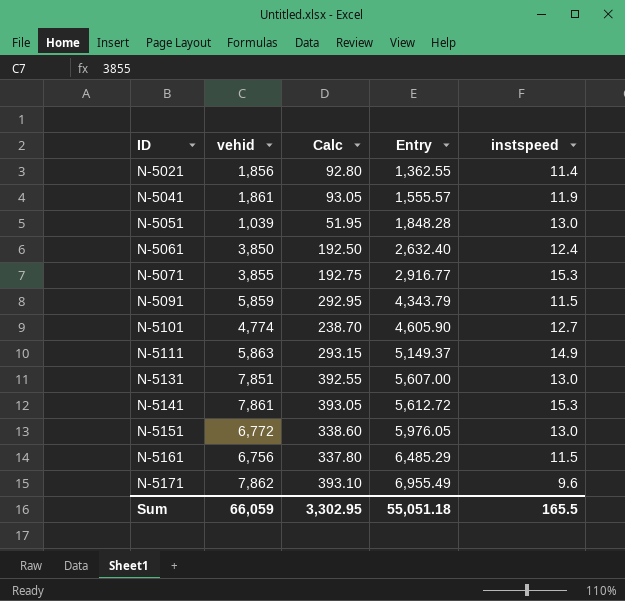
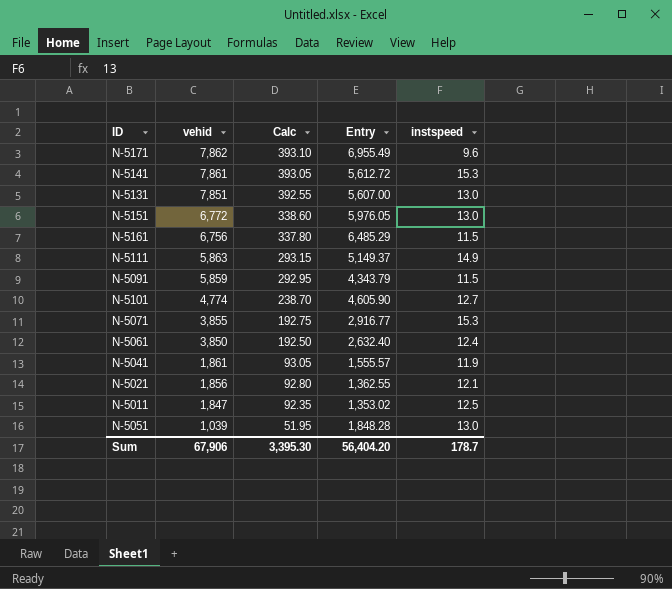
row order: ID ascending -> vehid descending
N-5021 | instspeed: 11.4 -> 12.1
row N-5011: none -> 1,847 | 92.35 | 1,353.02 | 12.5
Sum | vehid: 66,059 -> 67,906
Sum | Calc: 3,302.95 -> 3,395.30
Sum | Entry: 55,051.18 -> 56,404.20
Sum | instspeed: 165.5 -> 178.7

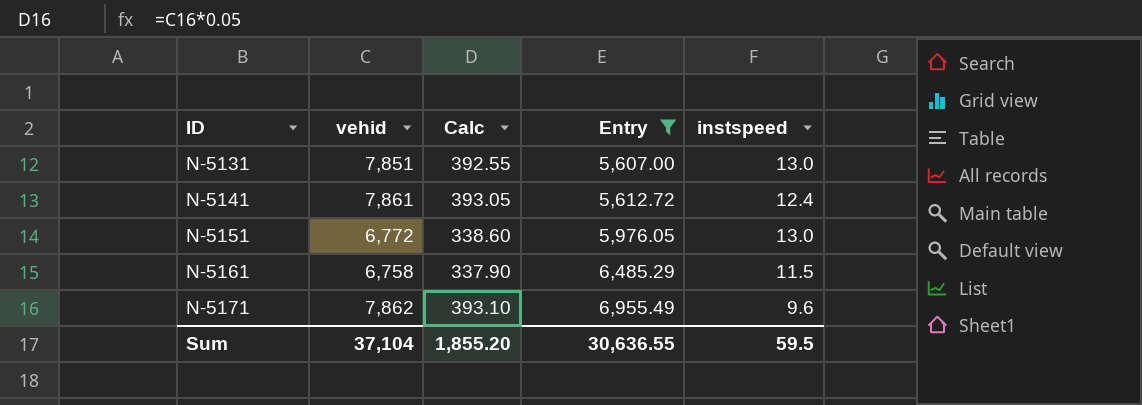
filter: none -> Entry >= 5,607.00
row order: vehid descending -> ID ascending
N-5141 | instspeed: 15.3 -> 12.4
N-5161 | vehid: 6,756 -> 6,758
N-5161 | Calc: 337.80 -> 337.90
Sum | vehid: 67,906 -> 37,104
Sum | Calc: 3,395.30 -> 1,855.20
Sum | Entry: 56,404.20 -> 30,636.55
Sum | instspeed: 178.7 -> 59.5

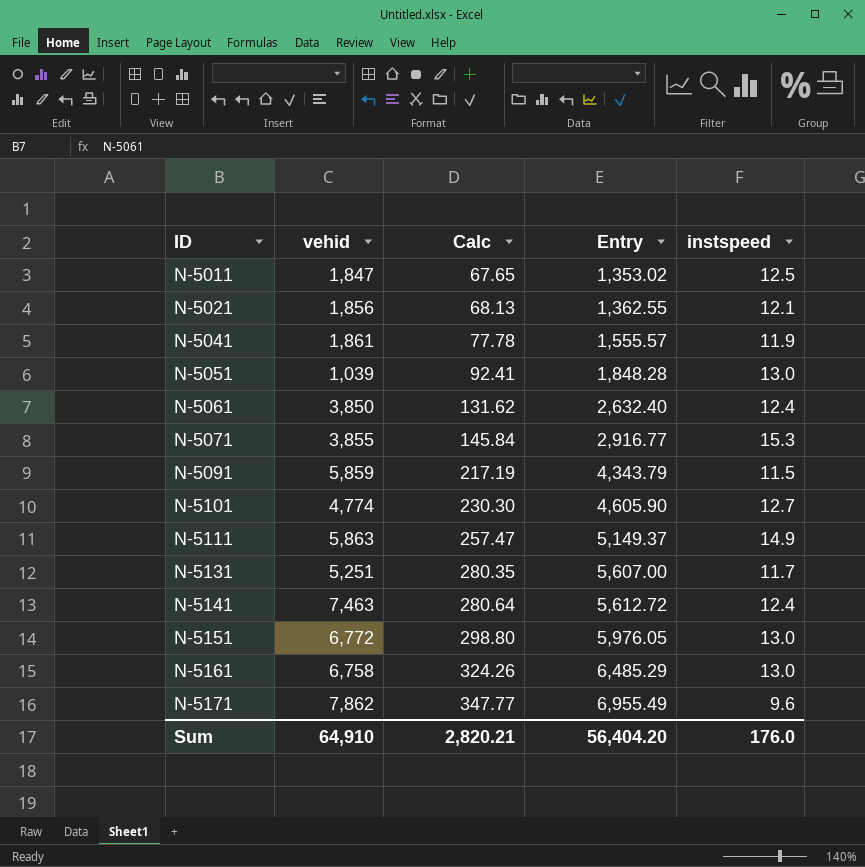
filter: Entry >= 5,607.00 -> none
column Calc | formula: [vehid] * 0.05 -> [Entry] * 0.05
N-5131 | vehid: 7,851 -> 5,251
N-5131 | instspeed: 13.0 -> 11.7
N-5141 | vehid: 7,861 -> 7,463
N-5161 | instspeed: 11.5 -> 13.0
Sum | vehid: 37,104 -> 64,910
Sum | Calc: 1,855.20 -> 2,820.21
Sum | Entry: 30,636.55 -> 56,404.20
Sum | instspeed: 59.5 -> 176.0

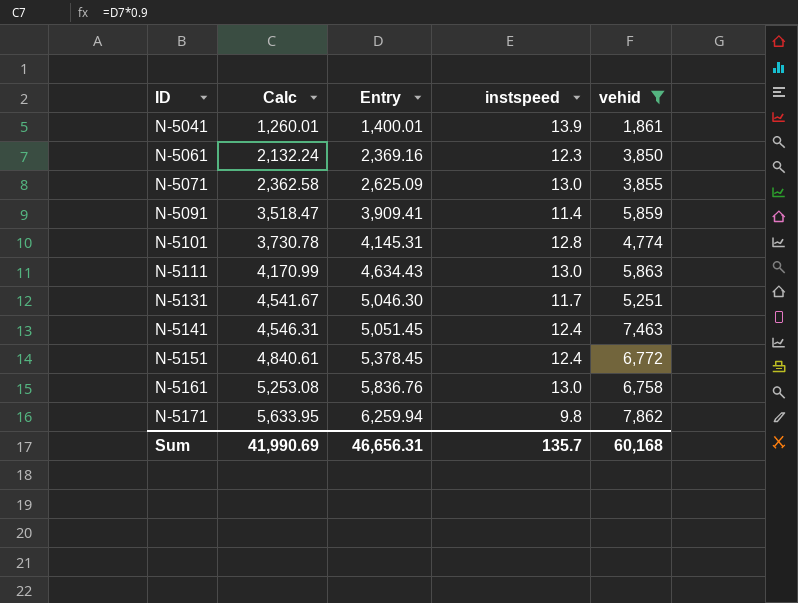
filter: none -> vehid >= 1,861
column Calc | formula: [Entry] * 0.05 -> [Entry] * 0.9
column vehid | position: 2 -> 5
N-5041 | Entry: 1,555.57 -> 1,400.01
N-5041 | instspeed: 11.9 -> 13.9
N-5061 | Entry: 2,632.40 -> 2,369.16
N-5061 | instspeed: 12.4 -> 12.3
N-5071 | Entry: 2,916.77 -> 2,625.09
N-5071 | instspeed: 15.3 -> 13.0
N-5091 | Entry: 4,343.79 -> 3,909.41
N-5091 | instspeed: 11.5 -> 11.4
N-5101 | Entry: 4,605.90 -> 4,145.31
N-5101 | instspeed: 12.7 -> 12.8
N-5111 | Entry: 5,149.37 -> 4,634.43
N-5111 | instspeed: 14.9 -> 13.0
N-5131 | Entry: 5,607.00 -> 5,046.30
N-5141 | Entry: 5,612.72 -> 5,051.45
N-5151 | Entry: 5,976.05 -> 5,378.45
N-5151 | instspeed: 13.0 -> 12.4
N-5161 | Entry: 6,485.29 -> 5,836.76
N-5171 | Entry: 6,955.49 -> 6,259.94
N-5171 | instspeed: 9.6 -> 9.8
Sum | Calc: 2,820.21 -> 41,990.69
Sum | Entry: 56,404.20 -> 46,656.31
Sum | instspeed: 176.0 -> 135.7
Sum | vehid: 64,910 -> 60,168

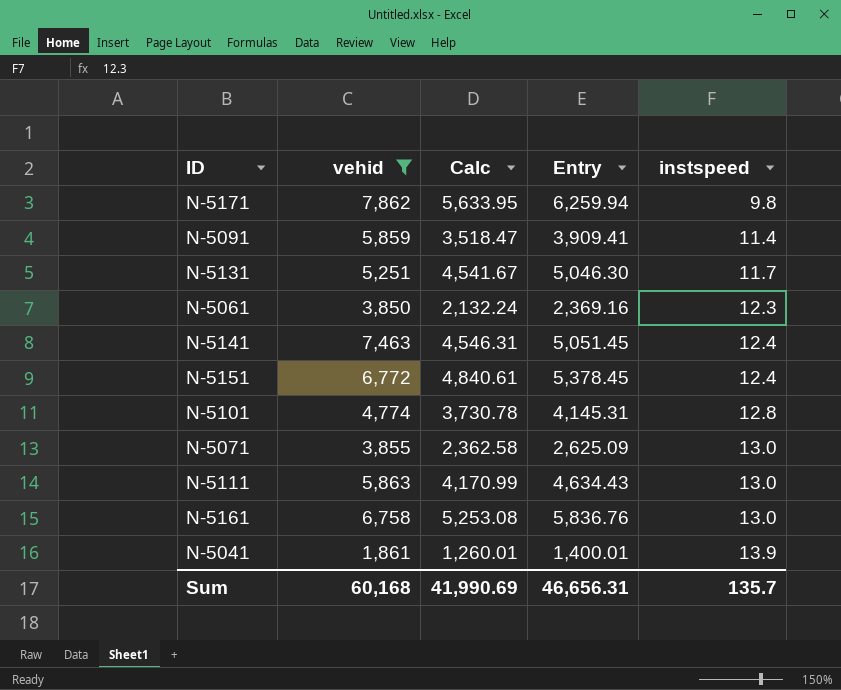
row order: ID ascending -> instspeed ascending
column vehid | position: 5 -> 2

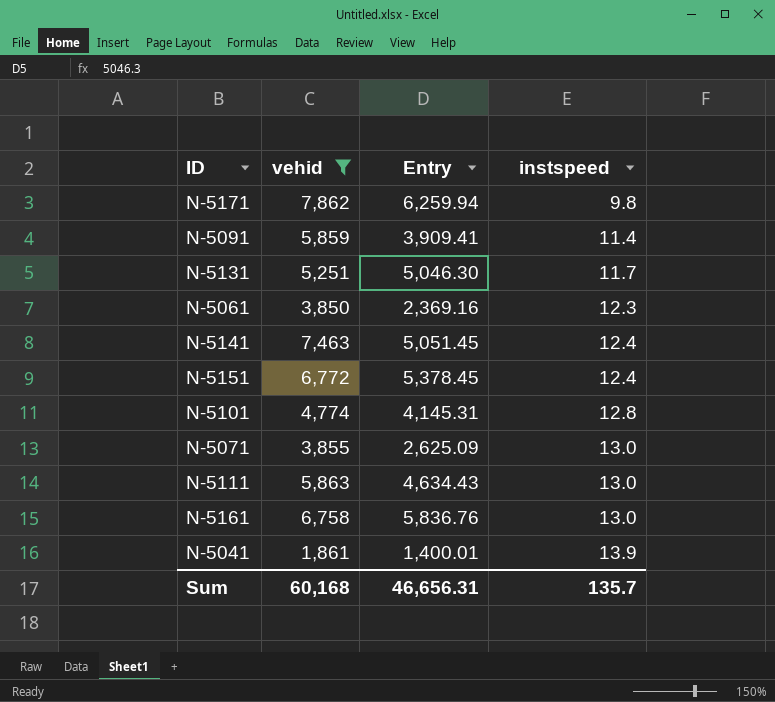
column Calc | formula: [Entry] * 0.9 -> none

